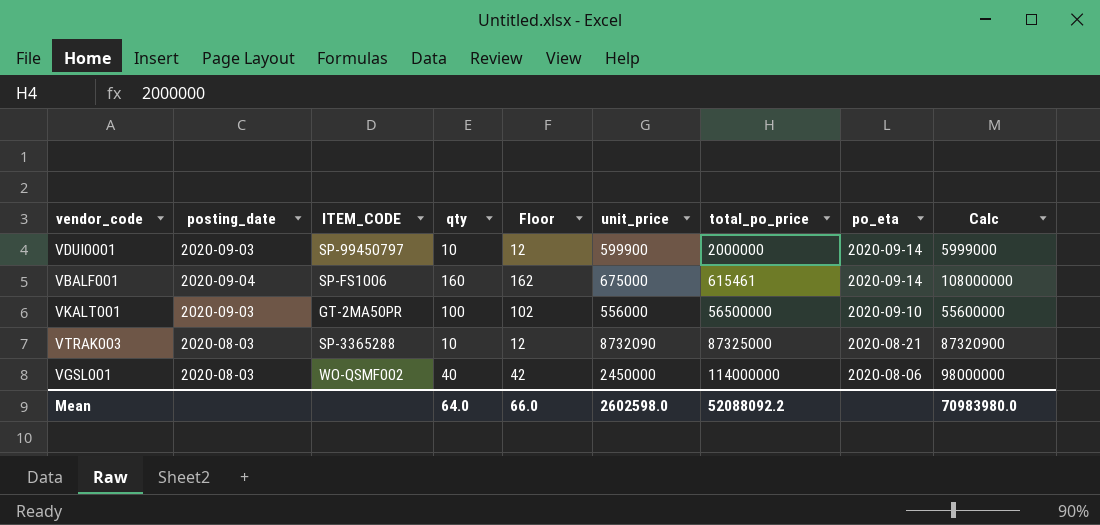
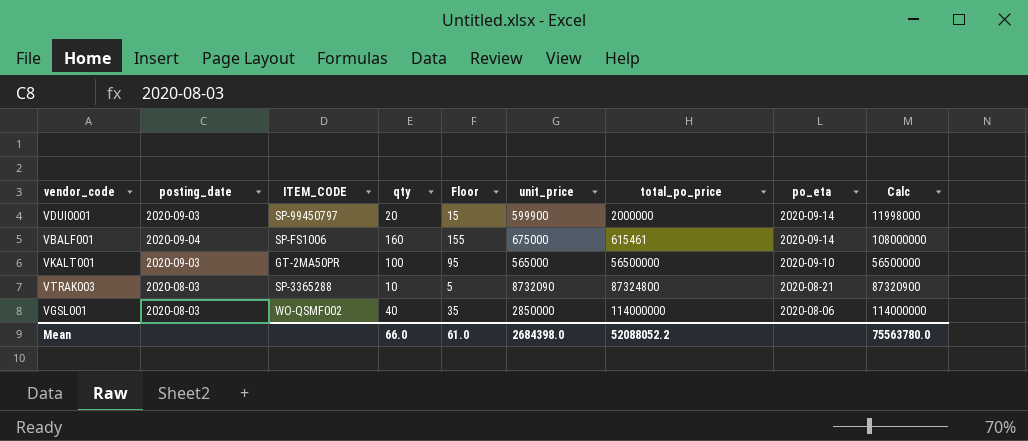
column Floor | formula: [qty] + 2 -> [qty] - 5
VDUI0001 | qty: 10 -> 20
VDUI0001 | Calc: 5999000 -> 11998000
VKALT001 | unit_price: 556000 -> 565000
VKALT001 | Calc: 55600000 -> 56500000
VTRAK003 | total_po_price: 87325000 -> 87324800
VGSL001 | unit_price: 2450000 -> 2850000
VGSL001 | Calc: 98000000 -> 114000000
Mean | qty: 64.0 -> 66.0
Mean | Floor: 66.0 -> 61.0
Mean | unit_price: 2602598.0 -> 2684398.0
Mean | total_po_price: 52088092.2 -> 52088052.2
Mean | Calc: 70983980.0 -> 75563780.0

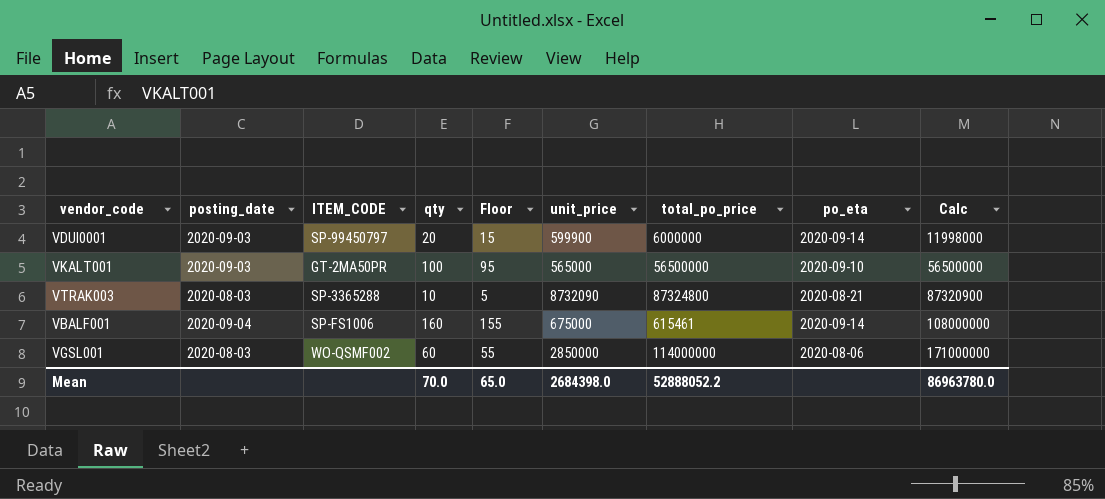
row order: po_eta descending -> Calc ascending
VDUI0001 | total_po_price: 2000000 -> 6000000
VGSL001 | qty: 40 -> 60
VGSL001 | Floor: 35 -> 55
VGSL001 | Calc: 114000000 -> 171000000
Mean | qty: 66.0 -> 70.0
Mean | Floor: 61.0 -> 65.0
Mean | total_po_price: 52088052.2 -> 52888052.2
Mean | Calc: 75563780.0 -> 86963780.0

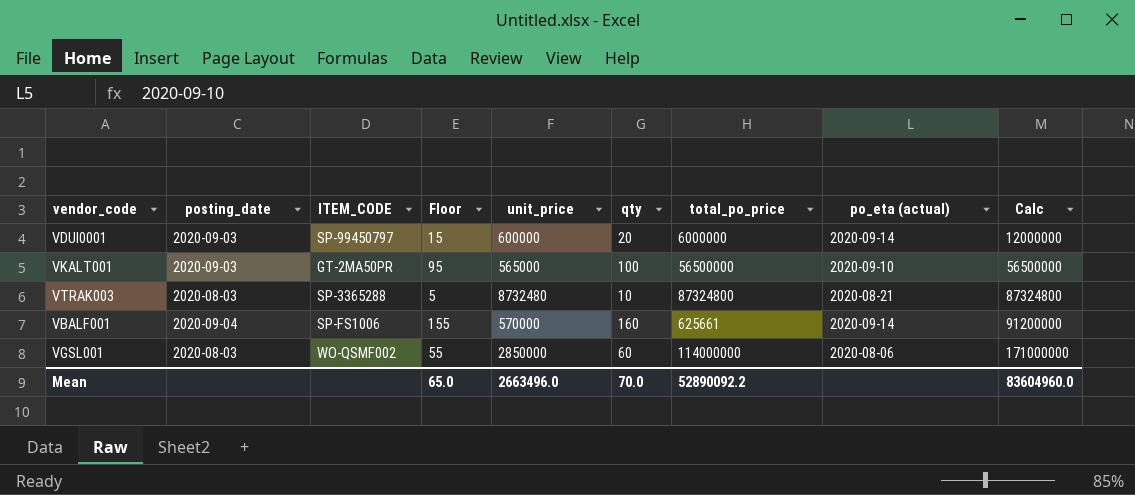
column qty | position: 4 -> 6
column name: po_eta -> po_eta (actual)
VDUI0001 | unit_price: 599900 -> 600000
VDUI0001 | Calc: 11998000 -> 12000000
VTRAK003 | unit_price: 8732090 -> 8732480
VTRAK003 | Calc: 87320900 -> 87324800
VBALF001 | unit_price: 675000 -> 570000
VBALF001 | total_po_price: 615461 -> 625661
VBALF001 | Calc: 108000000 -> 91200000
Mean | unit_price: 2684398.0 -> 2663496.0
Mean | total_po_price: 52888052.2 -> 52890092.2
Mean | Calc: 86963780.0 -> 83604960.0

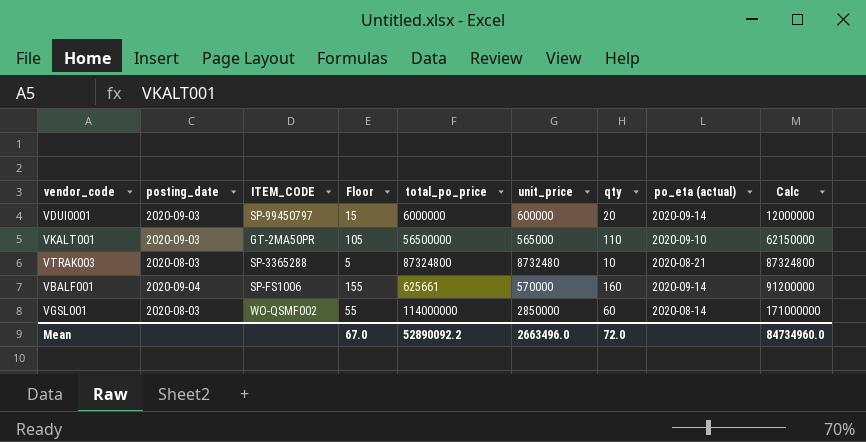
column total_po_price | position: 7 -> 5
VKALT001 | Floor: 95 -> 105
VKALT001 | qty: 100 -> 110
VKALT001 | Calc: 56500000 -> 62150000
VGSL001 | po_eta (actual): 2020-08-06 -> 2020-08-14
Mean | Floor: 65.0 -> 67.0
Mean | qty: 70.0 -> 72.0
Mean | Calc: 83604960.0 -> 84734960.0

